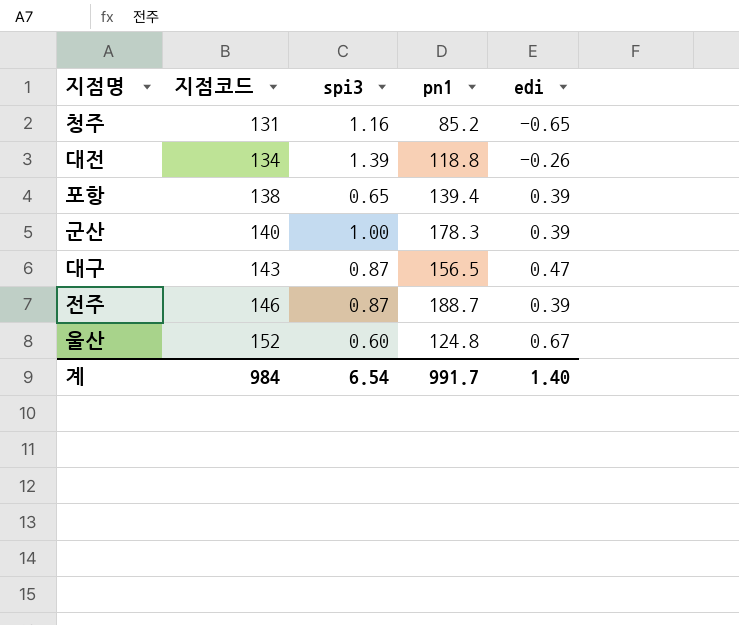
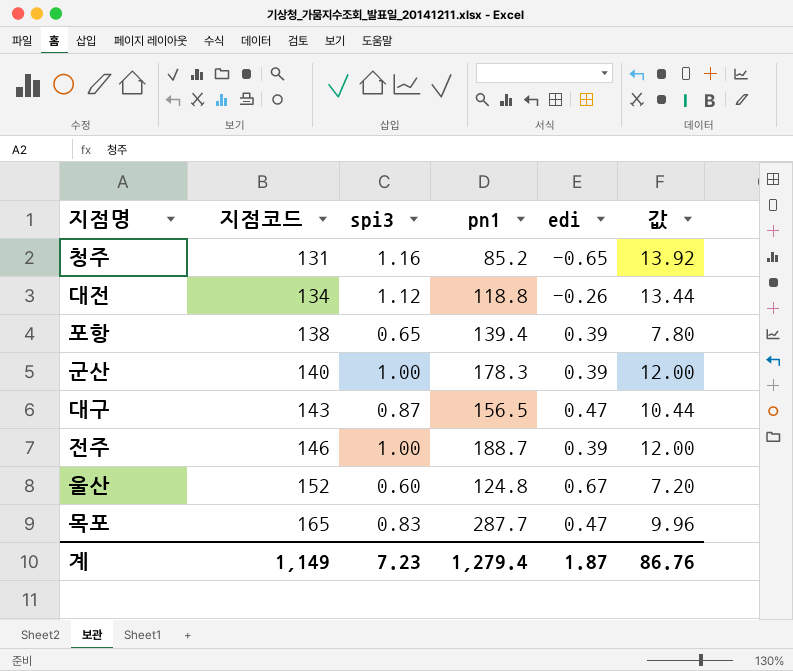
column 값 | formula: none -> [spi3] * 12
대전 | spi3: 1.39 -> 1.12
전주 | spi3: 0.87 -> 1.00
row 목포: none -> 165 | 0.83 | 287.7 | 0.47 | 9.96
계 | 지점코드: 984 -> 1,149
계 | spi3: 6.54 -> 7.23
계 | pn1: 991.7 -> 1,279.4
계 | edi: 1.40 -> 1.87

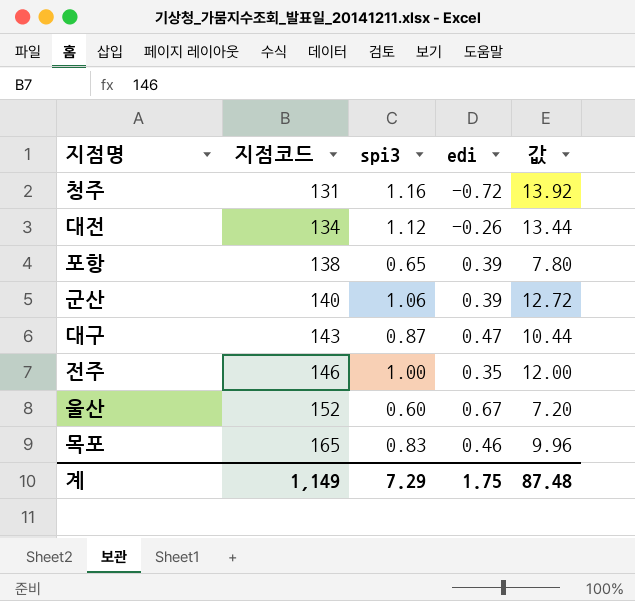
column pn1 | position: 4 -> none
청주 | edi: -0.65 -> -0.72
군산 | spi3: 1.00 -> 1.06
군산 | 값: 12.00 -> 12.72
전주 | edi: 0.39 -> 0.35
목포 | edi: 0.47 -> 0.46
계 | spi3: 7.23 -> 7.29
계 | edi: 1.87 -> 1.75
계 | 값: 86.76 -> 87.48

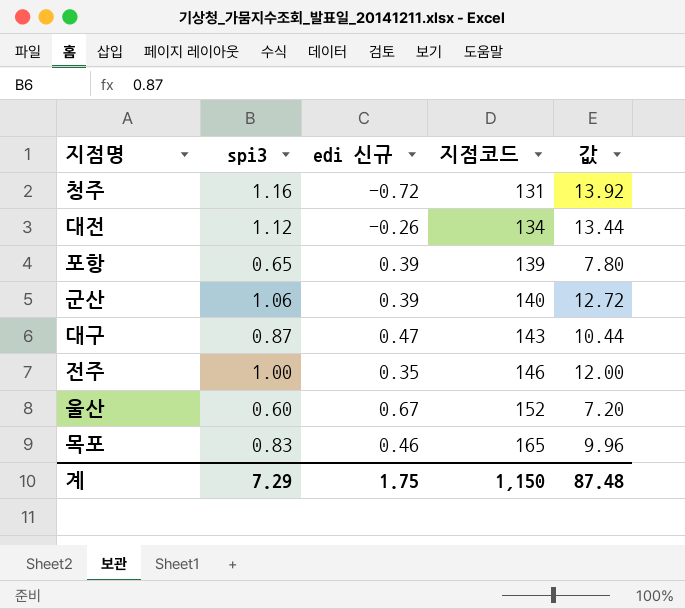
column name: edi -> edi 신규
column 지점코드 | position: 2 -> 4
포항 | 지점코드: 138 -> 139
계 | 지점코드: 1,149 -> 1,150

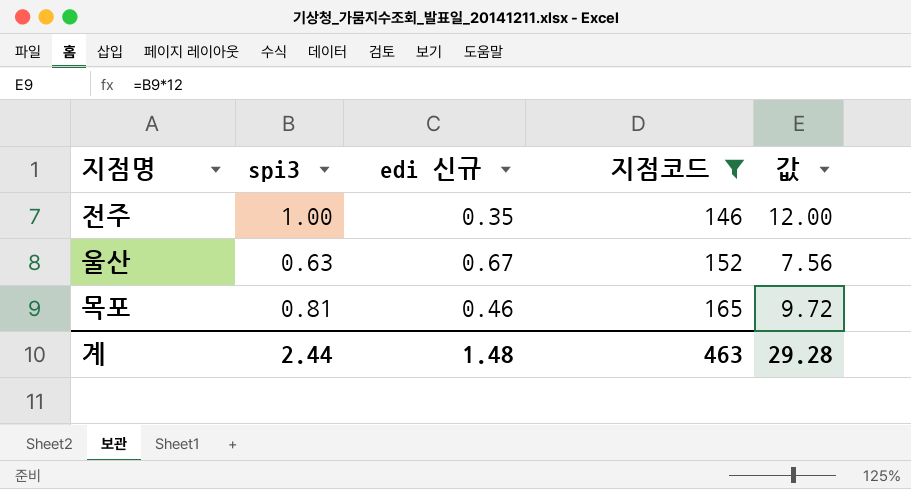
filter: none -> 지점코드 >= 146
울산 | spi3: 0.60 -> 0.63
울산 | 값: 7.20 -> 7.56
목포 | spi3: 0.83 -> 0.81
목포 | 값: 9.96 -> 9.72
계 | spi3: 7.29 -> 2.44
계 | edi 신규: 1.75 -> 1.48
계 | 지점코드: 1,150 -> 463
계 | 값: 87.48 -> 29.28

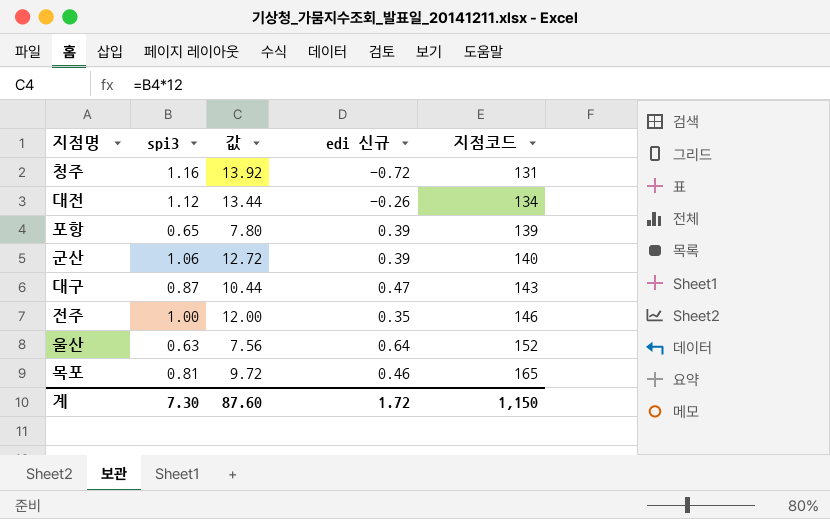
filter: 지점코드 >= 146 -> none
column 값 | position: 5 -> 3
울산 | edi 신규: 0.67 -> 0.64
계 | spi3: 2.44 -> 7.30
계 | 값: 29.28 -> 87.60
계 | edi 신규: 1.48 -> 1.72
계 | 지점코드: 463 -> 1,150

